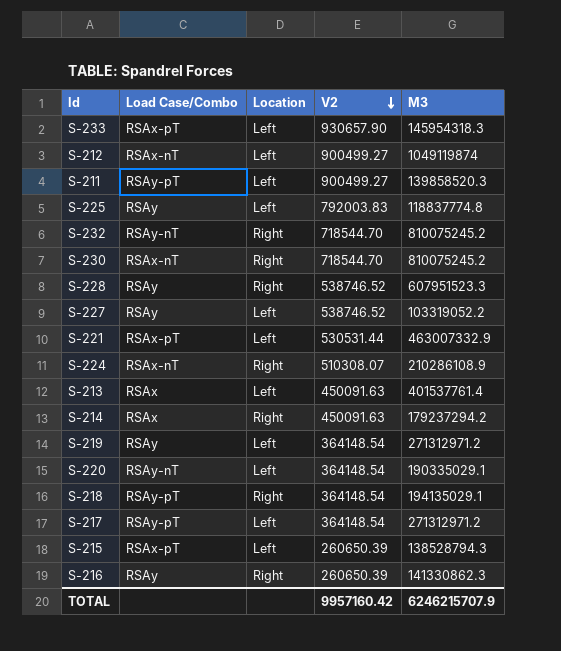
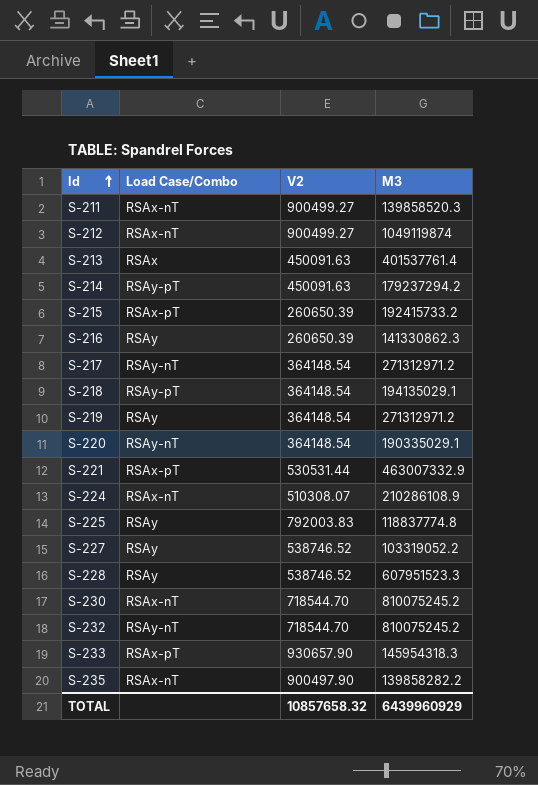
row order: V2 descending -> Id ascending
column Location | position: 3 -> none
S-211 | Load Case/Combo: RSAy-pT -> RSAx-nT
S-214 | Load Case/Combo: RSAx -> RSAy-pT
S-215 | M3: 138528794.3 -> 192415733.2
S-217 | Load Case/Combo: RSAy-pT -> RSAy-nT
row S-235: none -> RSAx-nT | 900497.90 | 139858282.2
TOTAL | V2: 9957160.42 -> 10857658.32
TOTAL | M3: 6246215707.9 -> 6439960929

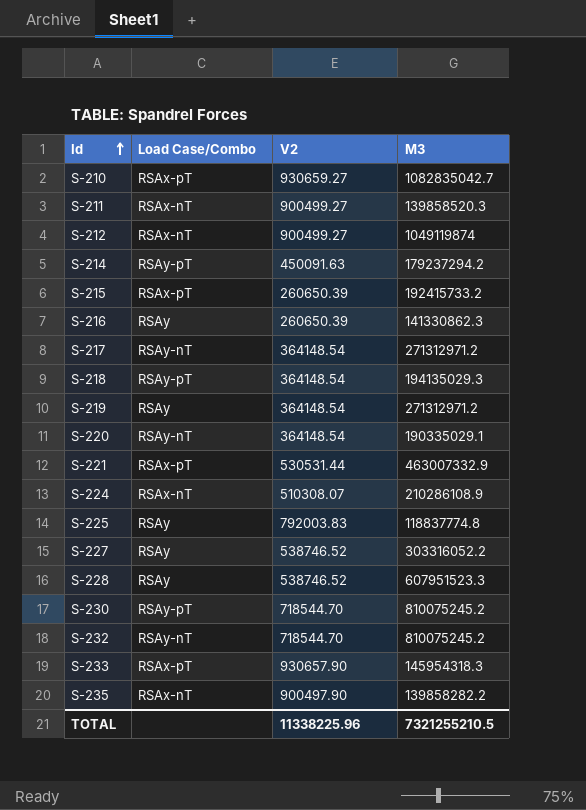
row S-213: RSAx | 450091.63 | 401537761.4 -> none
row S-210: none -> RSAx-pT | 930659.27 | 1082835042.7
S-218 | M3: 194135029.1 -> 194135029.3
S-227 | M3: 103319052.2 -> 303316052.2
S-230 | Load Case/Combo: RSAx-nT -> RSAy-pT
TOTAL | V2: 10857658.32 -> 11338225.96
TOTAL | M3: 6439960929 -> 7321255210.5

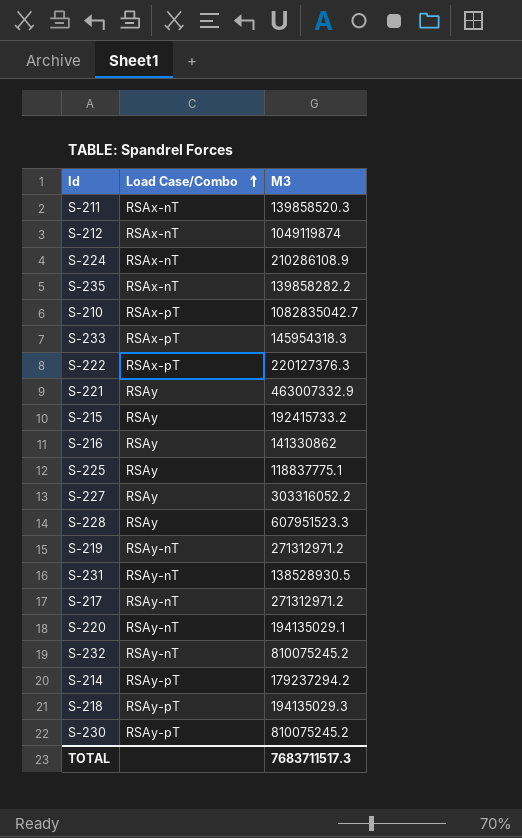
row order: Id ascending -> Load Case/Combo ascending
column V2 | position: 3 -> none
row S-222: none -> RSAx-pT | 220127376.3
S-221 | Load Case/Combo: RSAx-pT -> RSAy
S-215 | Load Case/Combo: RSAx-pT -> RSAy
S-216 | M3: 141330862.3 -> 141330862
S-225 | M3: 118837774.8 -> 118837775.1
S-219 | Load Case/Combo: RSAy -> RSAy-nT
row S-231: none -> RSAy-nT | 138528930.5
S-220 | M3: 190335029.1 -> 194135029.1
TOTAL | M3: 7321255210.5 -> 7683711517.3

